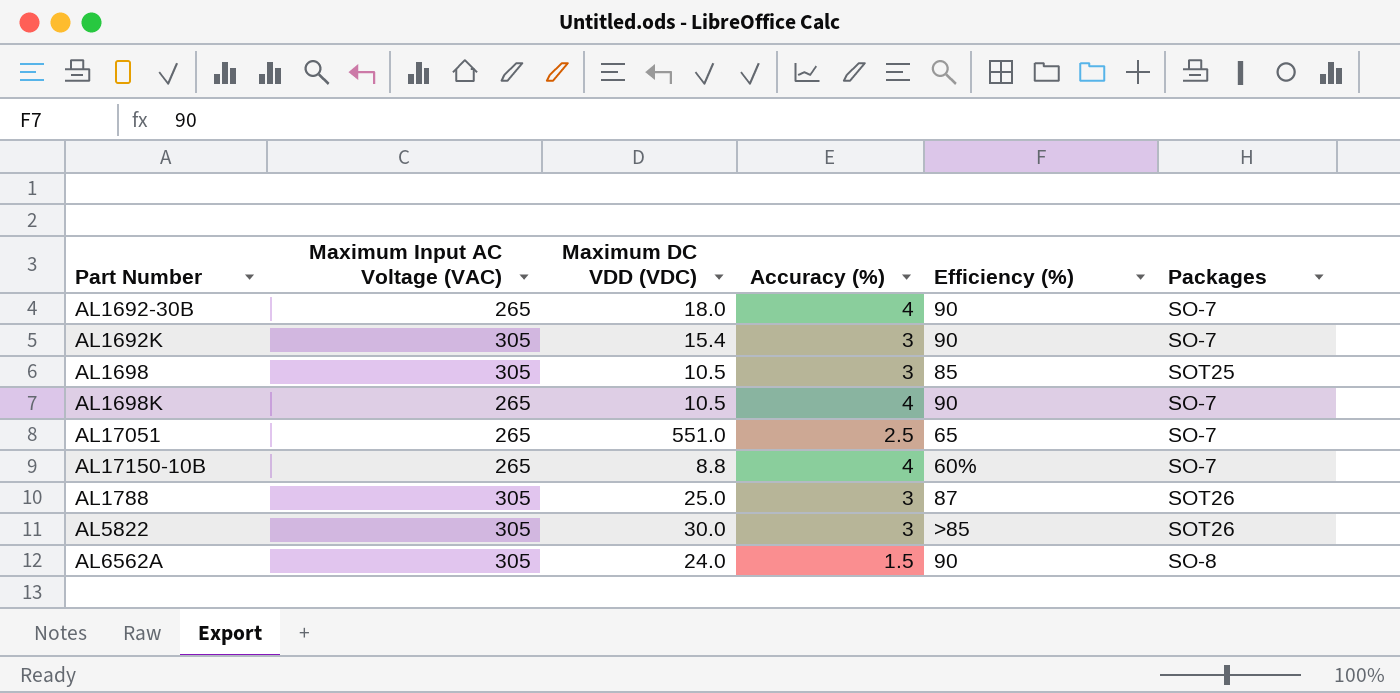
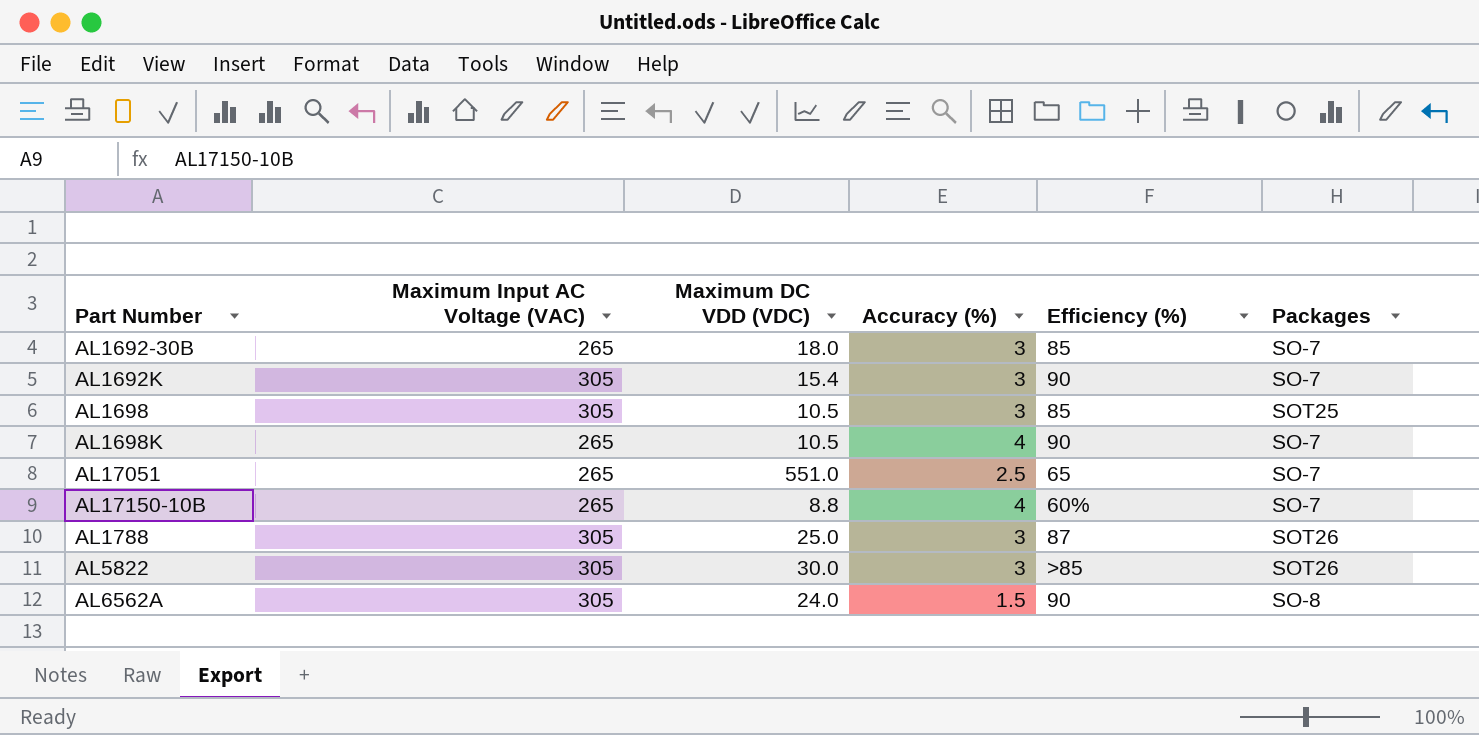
AL1692-30B | Accuracy (%): 4 -> 3
AL1692-30B | Efficiency (%): 90 -> 85

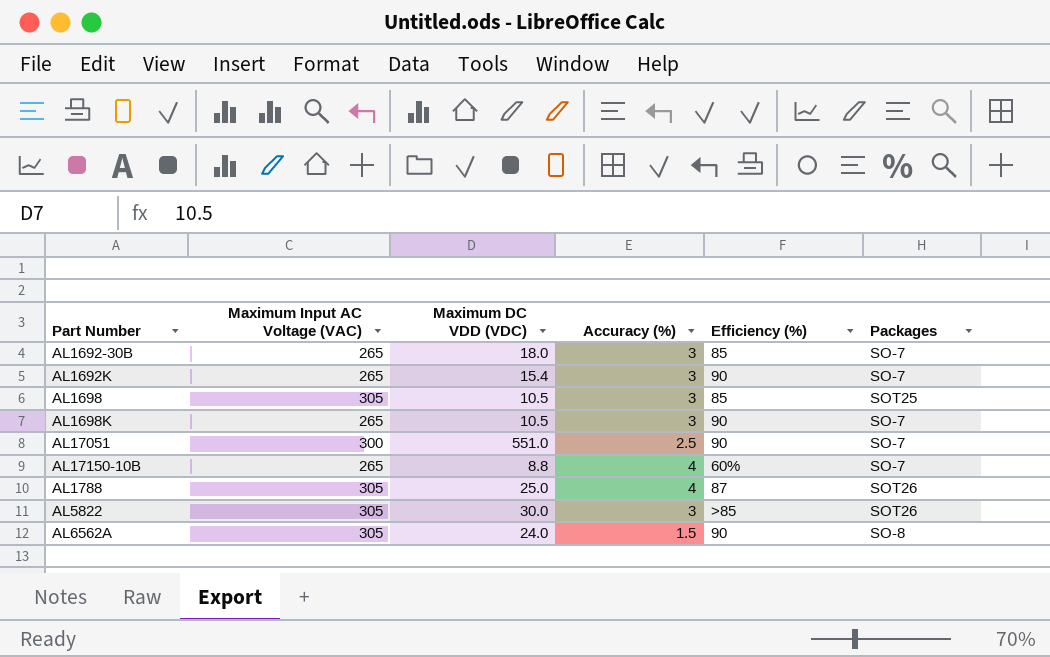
AL1692K | Maximum Input AC Voltage (VAC): 305 -> 265
AL1698K | Accuracy (%): 4 -> 3
AL17051 | Maximum Input AC Voltage (VAC): 265 -> 300
AL17051 | Efficiency (%): 65 -> 90
AL1788 | Accuracy (%): 3 -> 4

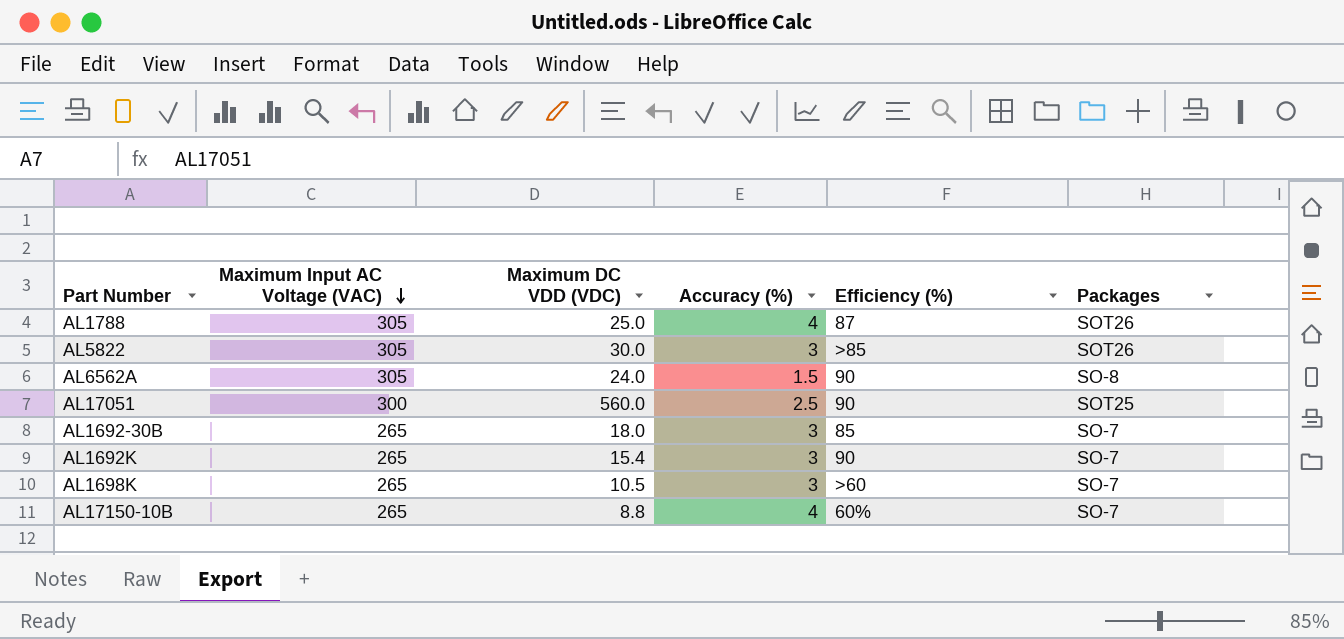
row order: none -> Maximum Input AC Voltage (VAC) descending
row AL1698: 305 | 10.5 | 3 | 85 | SOT25 -> none
AL17051 | Maximum DC VDD (VDC): 551.0 -> 560.0
AL17051 | Packages: SO-7 -> SOT25
AL1698K | Efficiency (%): 90 -> >60

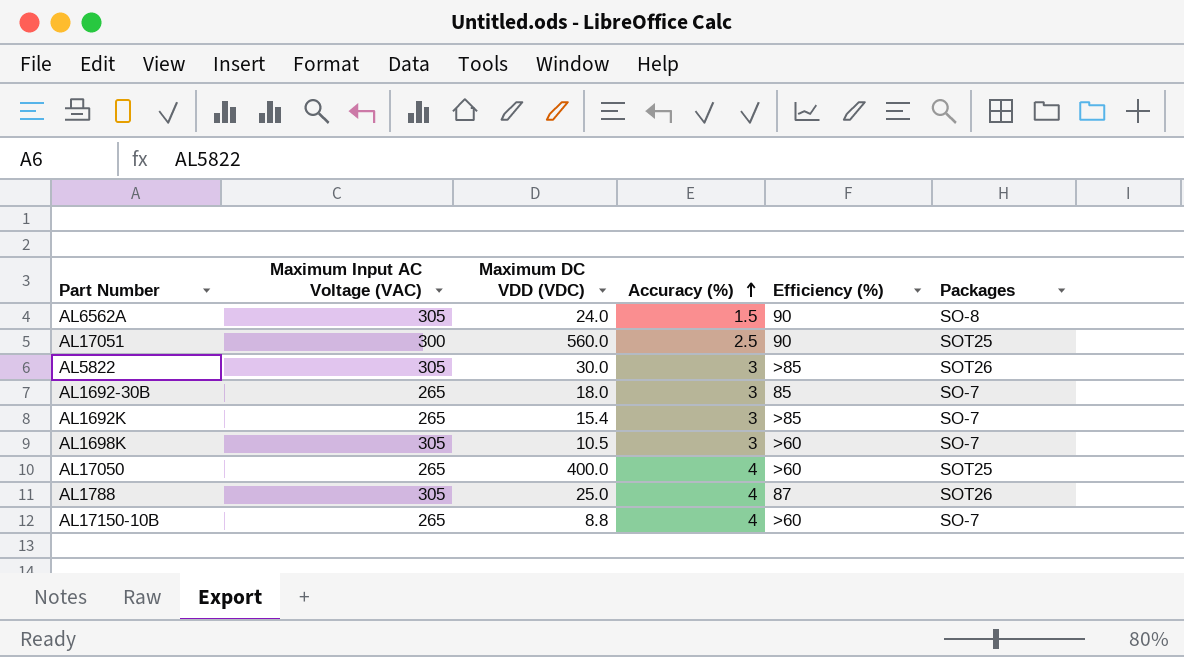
row order: Maximum Input AC Voltage (VAC) descending -> Accuracy (%) ascending
AL1692K | Efficiency (%): 90 -> >85
AL1698K | Maximum Input AC Voltage (VAC): 265 -> 305
row AL17050: none -> 265 | 400.0 | 4 | >60 | SOT25
AL17150-10B | Efficiency (%): 60% -> >60

